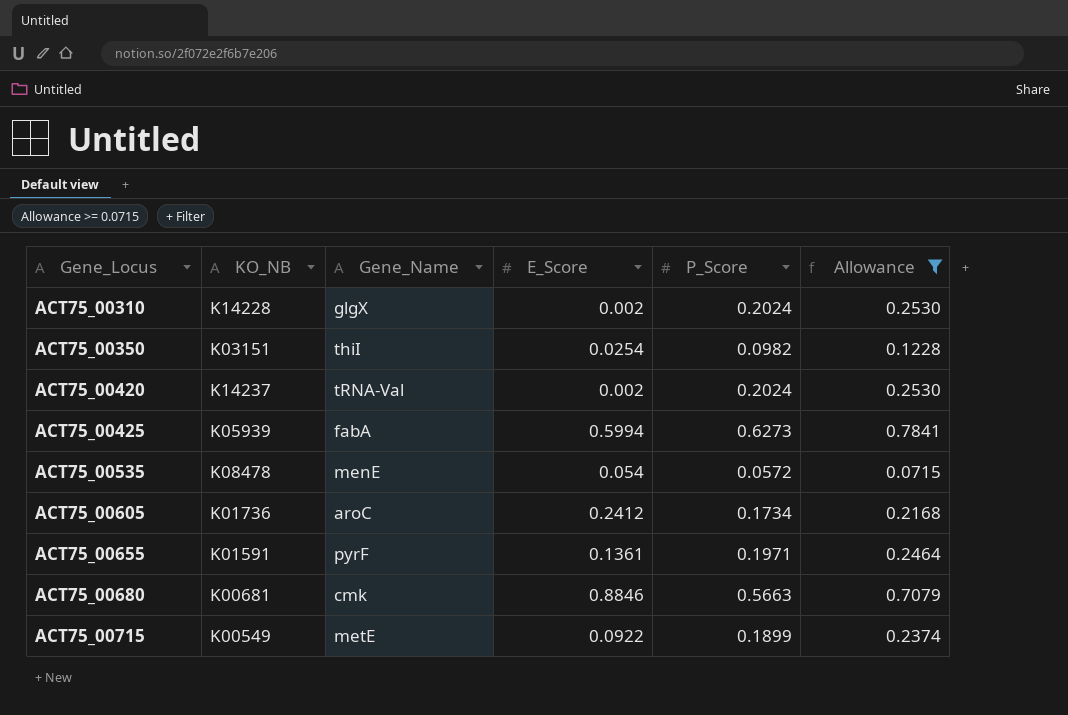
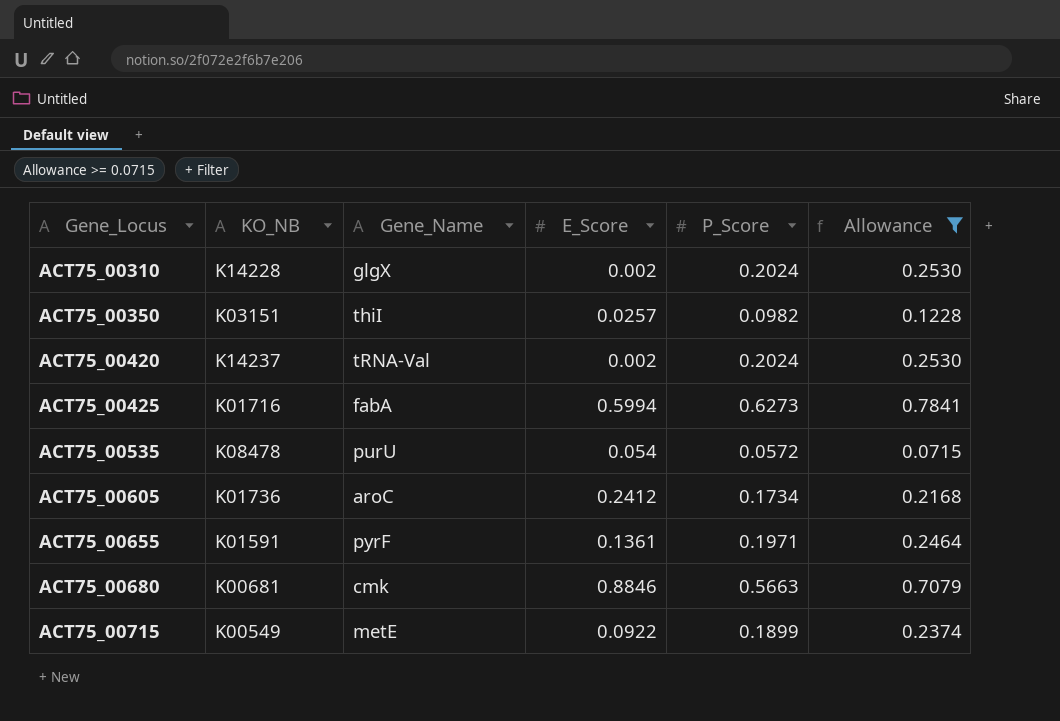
ACT75_00350 | E_Score: 0.0254 -> 0.0257
ACT75_00425 | KO_NB: K05939 -> K01716
ACT75_00535 | Gene_Name: menE -> purU

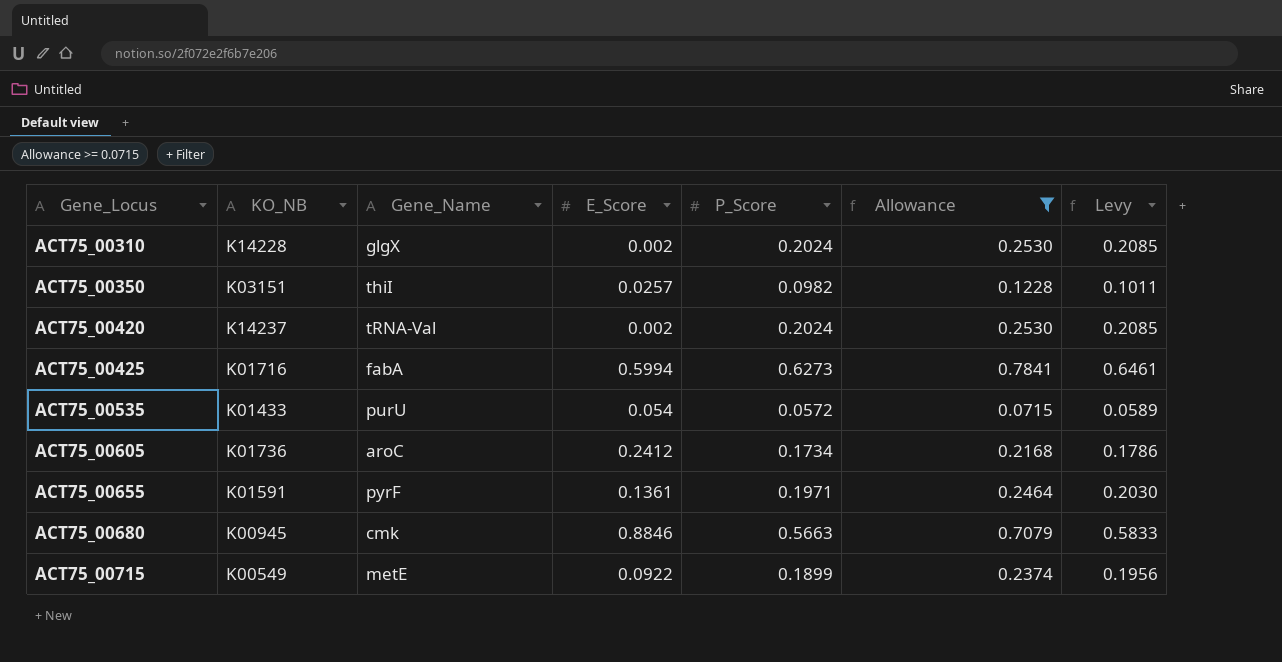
column Levy | formula: none -> [P_Score] * 1.03
ACT75_00535 | KO_NB: K08478 -> K01433
ACT75_00680 | KO_NB: K00681 -> K00945

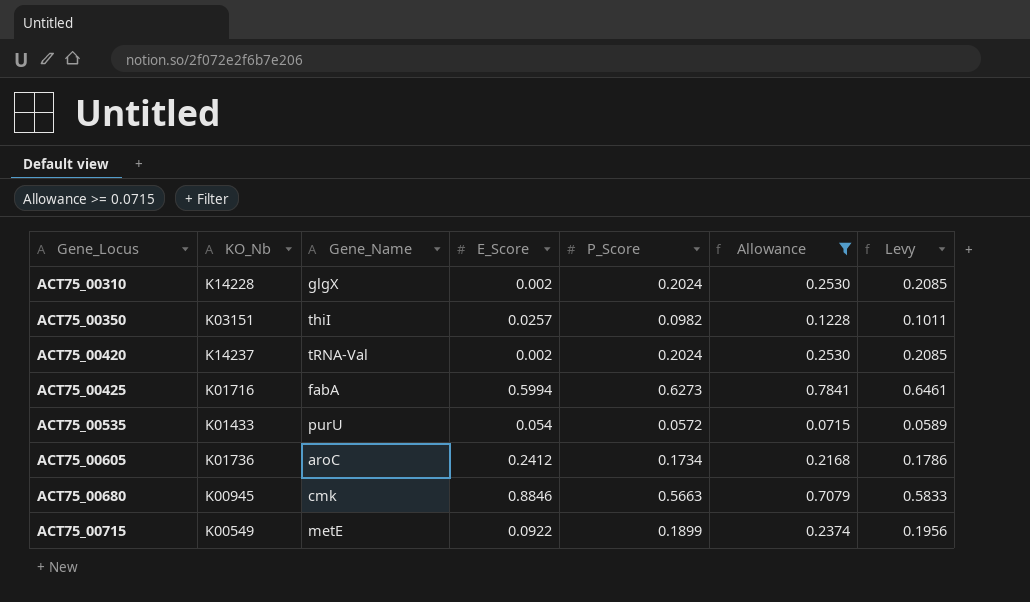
column name: KO_NB -> KO_Nb
row ACT75_00655: K01591 | pyrF | 0.1361 | 0.1971 | 0.2464 | 0.2030 -> none

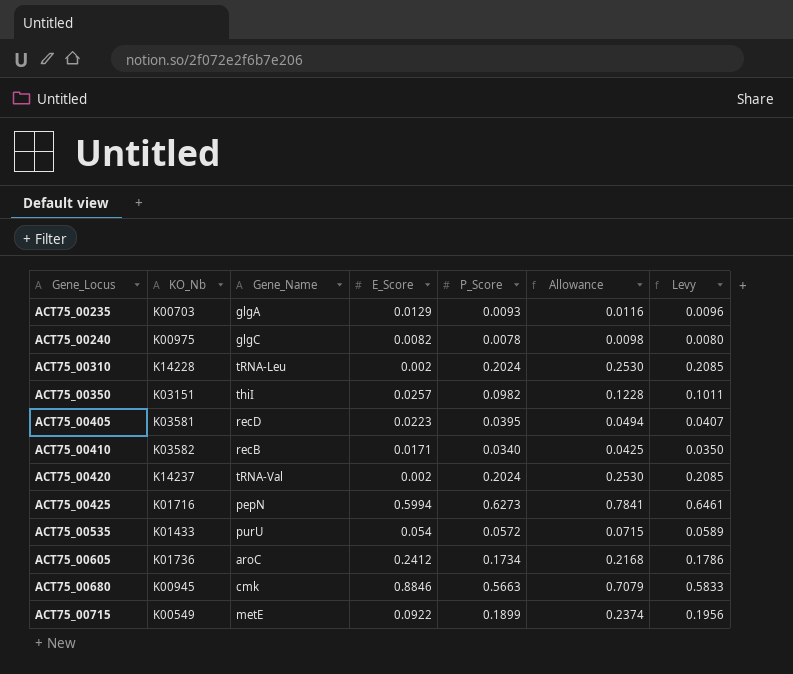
filter: Allowance >= 0.0715 -> none
ACT75_00310 | Gene_Name: glgX -> tRNA-Leu
ACT75_00425 | Gene_Name: fabA -> pepN

